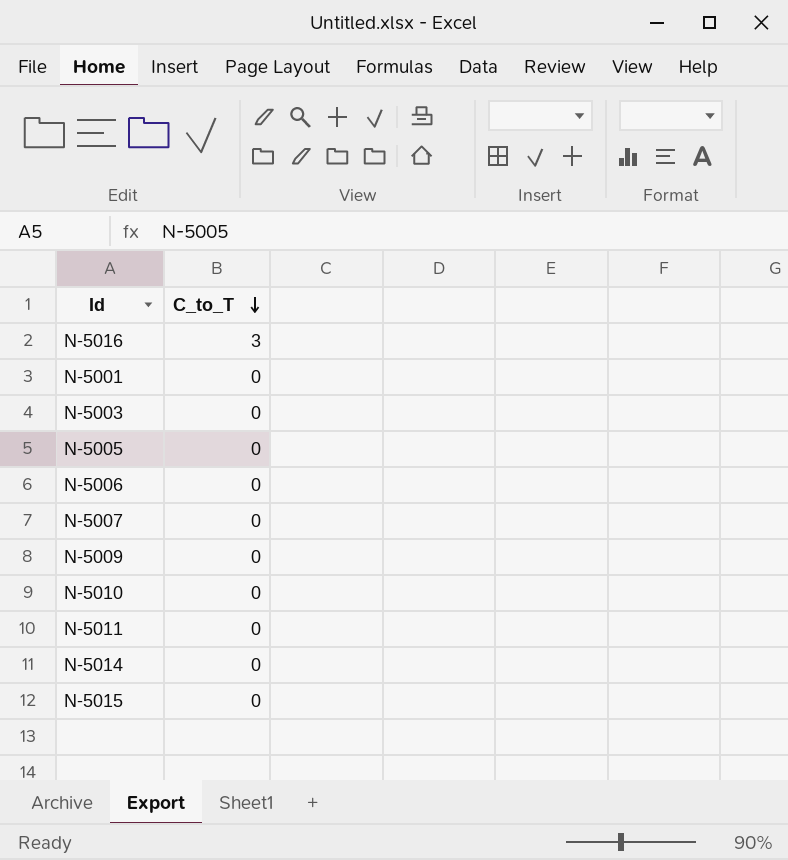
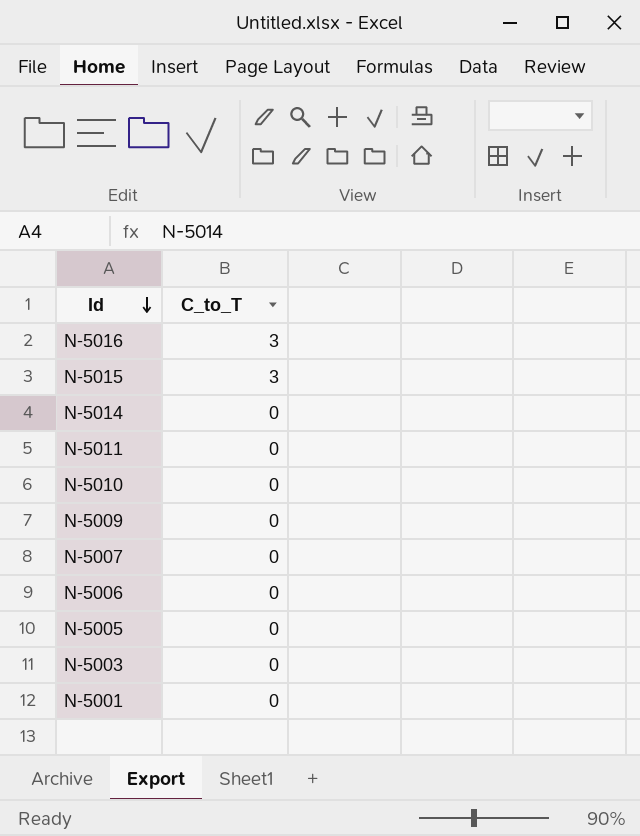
row order: C_to_T descending -> Id descending
N-5015 | C_to_T: 0 -> 3

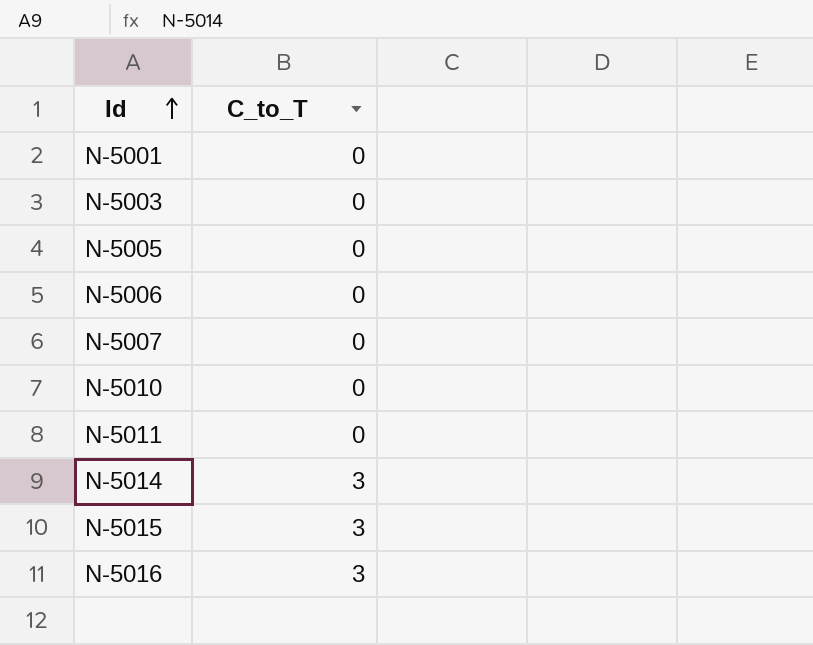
row order: Id descending -> Id ascending
row N-5009: 0 -> none
N-5014 | C_to_T: 0 -> 3

